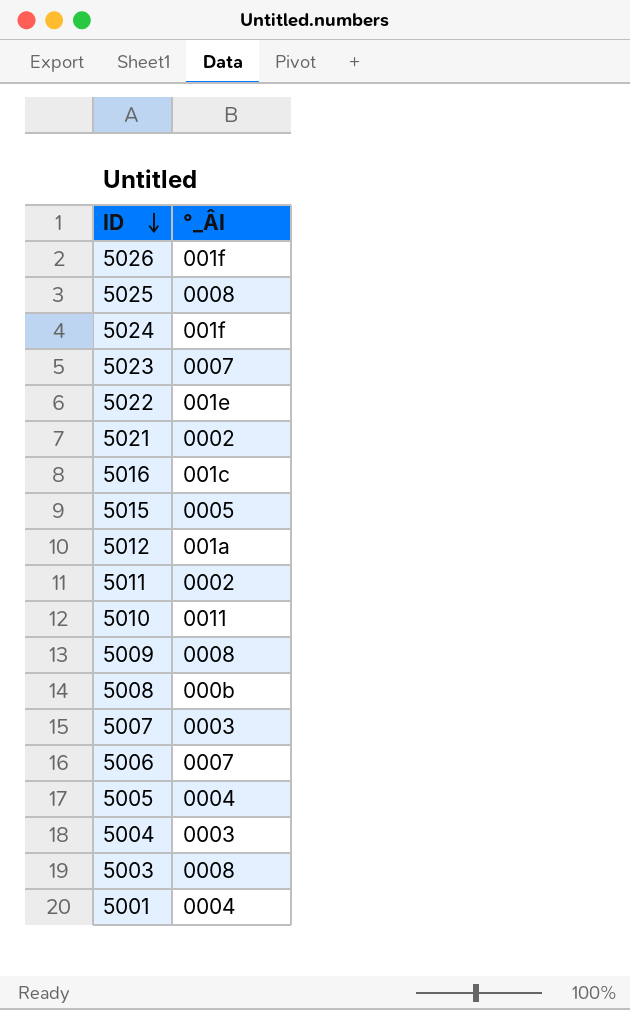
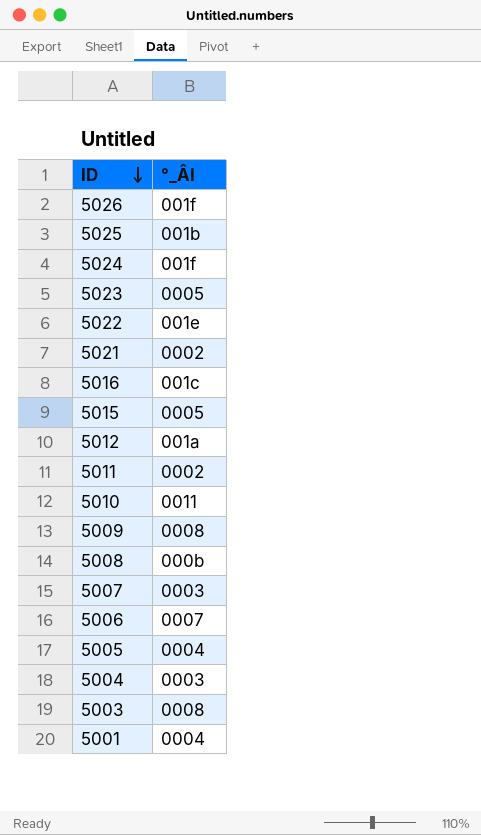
5025 | °_ÂI: 0008 -> 001b
5023 | °_ÂI: 0007 -> 0005

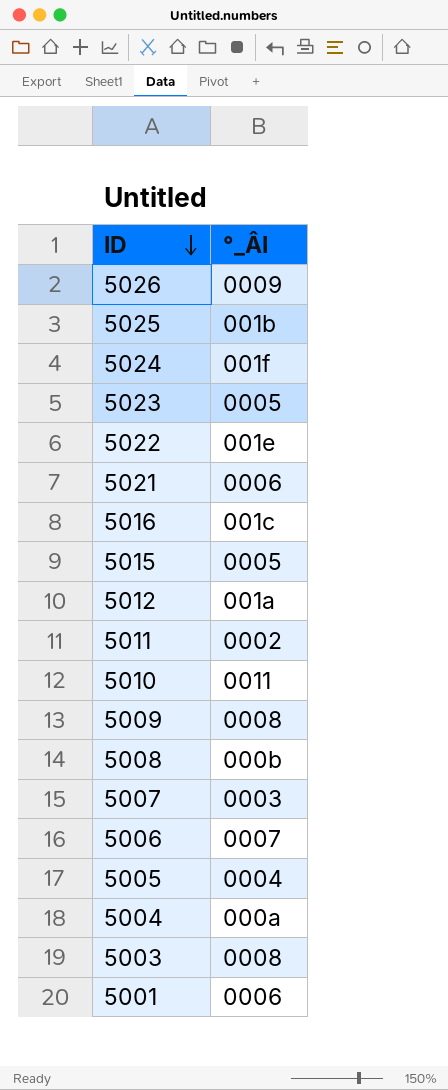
5026 | °_ÂI: 001f -> 0009
5021 | °_ÂI: 0002 -> 0006
5004 | °_ÂI: 0003 -> 000a
5001 | °_ÂI: 0004 -> 0006

